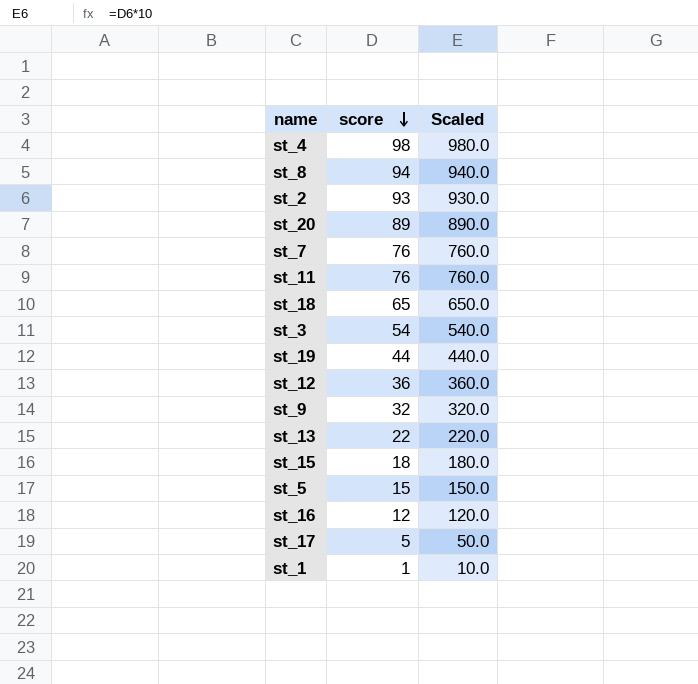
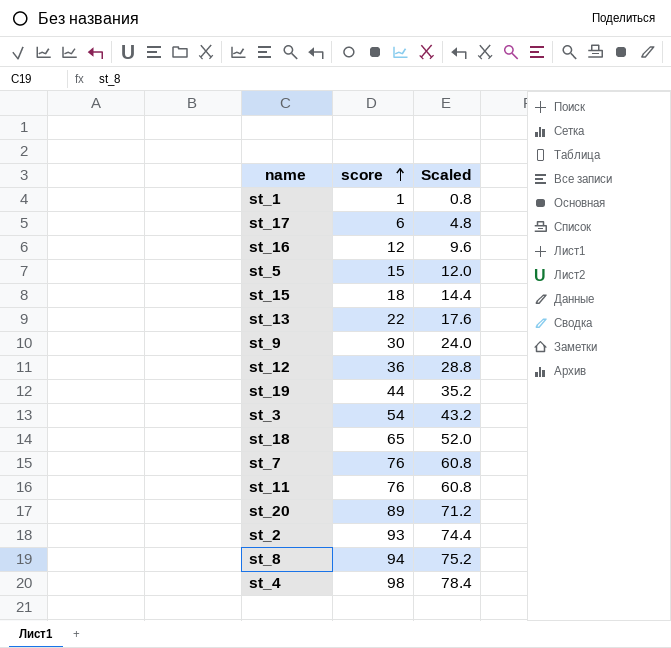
row order: score descending -> score ascending
column Scaled | formula: [score] * 10 -> [score] * 0.8
st_17 | score: 5 -> 6
st_9 | score: 32 -> 30

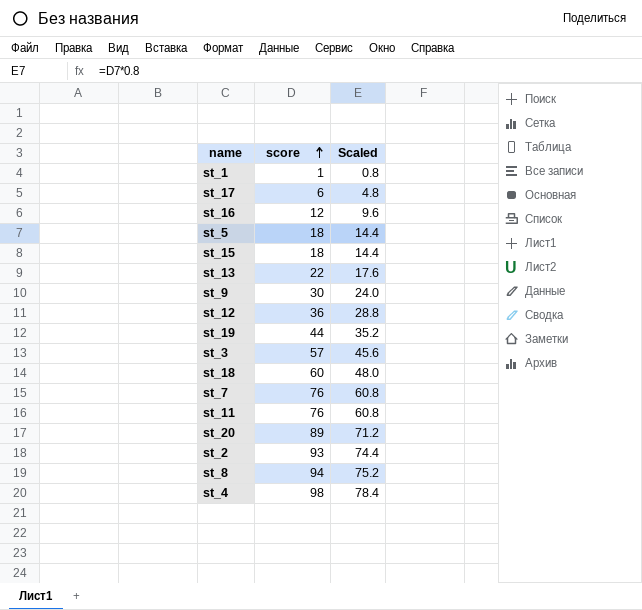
st_5 | score: 15 -> 18
st_5 | Scaled: 12.0 -> 14.4
st_3 | score: 54 -> 57
st_3 | Scaled: 43.2 -> 45.6
st_18 | score: 65 -> 60
st_18 | Scaled: 52.0 -> 48.0

